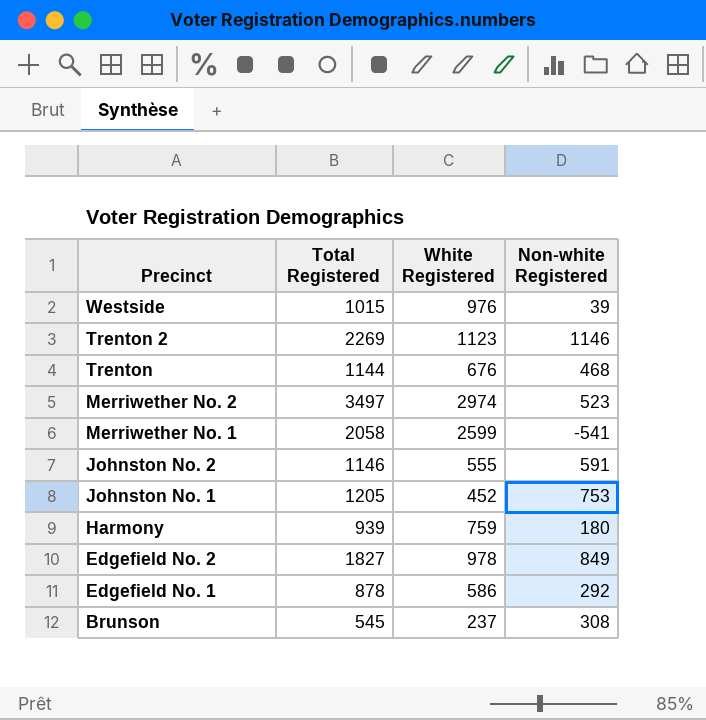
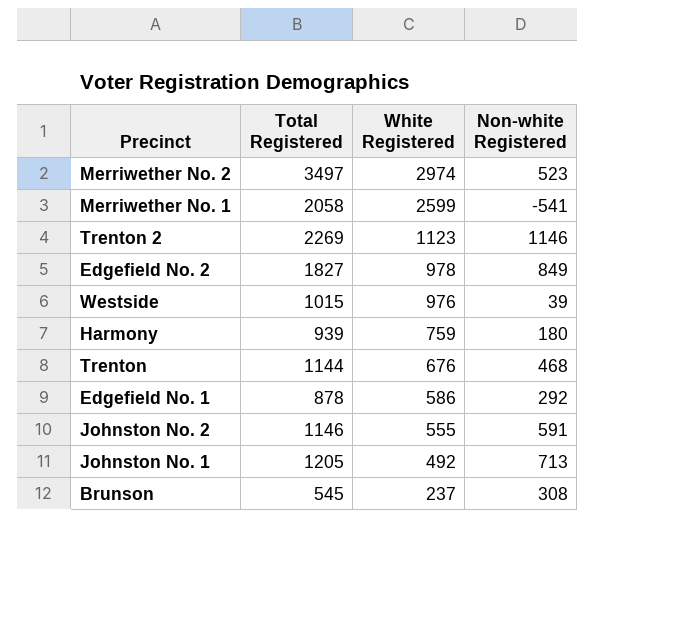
row order: Precinct descending -> White Registered descending
Johnston No. 1 | White Registered: 452 -> 492
Johnston No. 1 | Non-white Registered: 753 -> 713

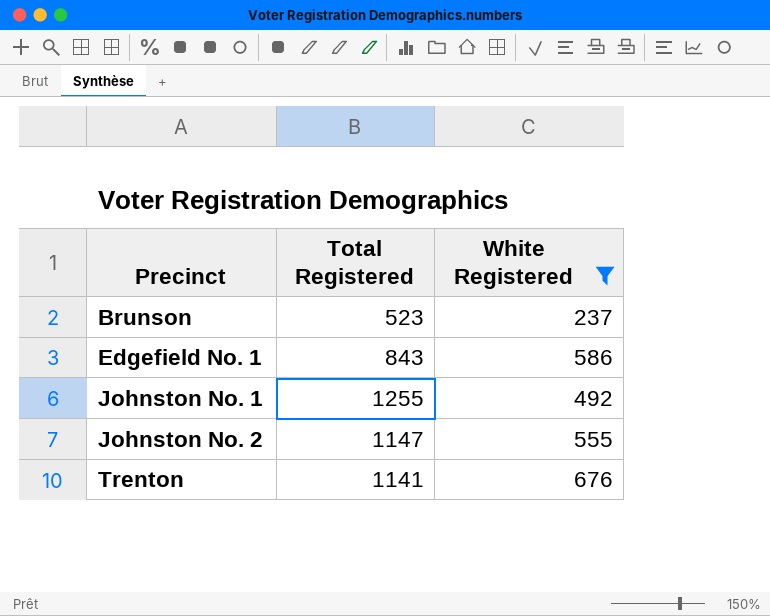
filter: none -> White Registered <= 676
row order: White Registered descending -> Precinct ascending
column Non-white Registered | formula: [Total Registered] - [White Registered] -> none
Brunson | Total Registered: 545 -> 523
Edgefield No. 1 | Total Registered: 878 -> 843
Johnston No. 1 | Total Registered: 1205 -> 1255
Johnston No. 2 | Total Registered: 1146 -> 1147
Trenton | Total Registered: 1144 -> 1141

